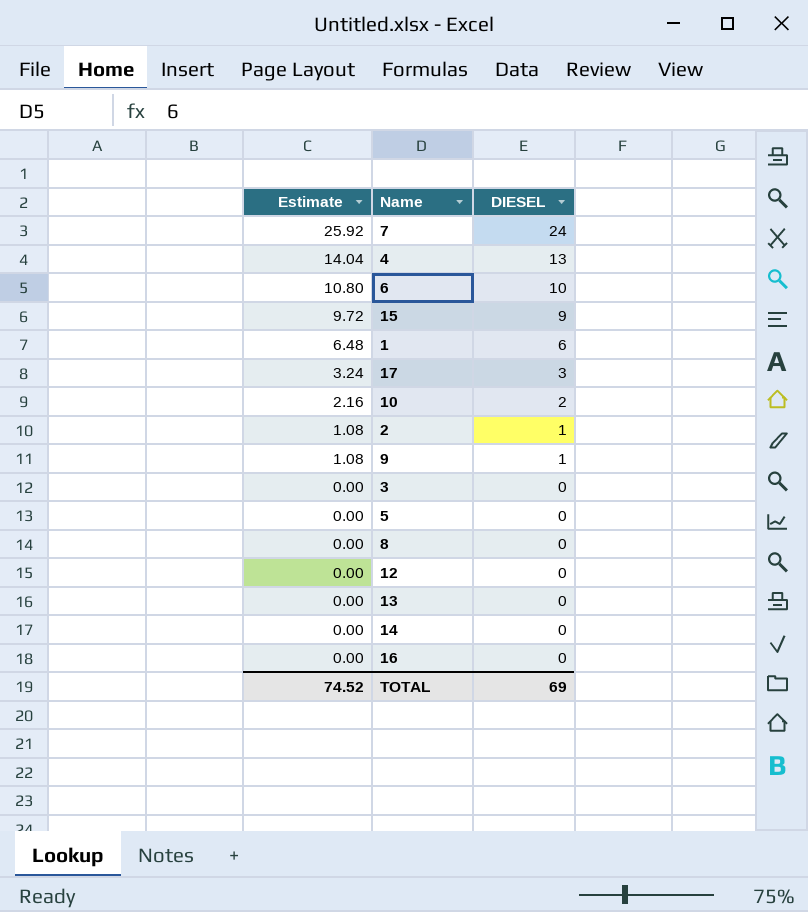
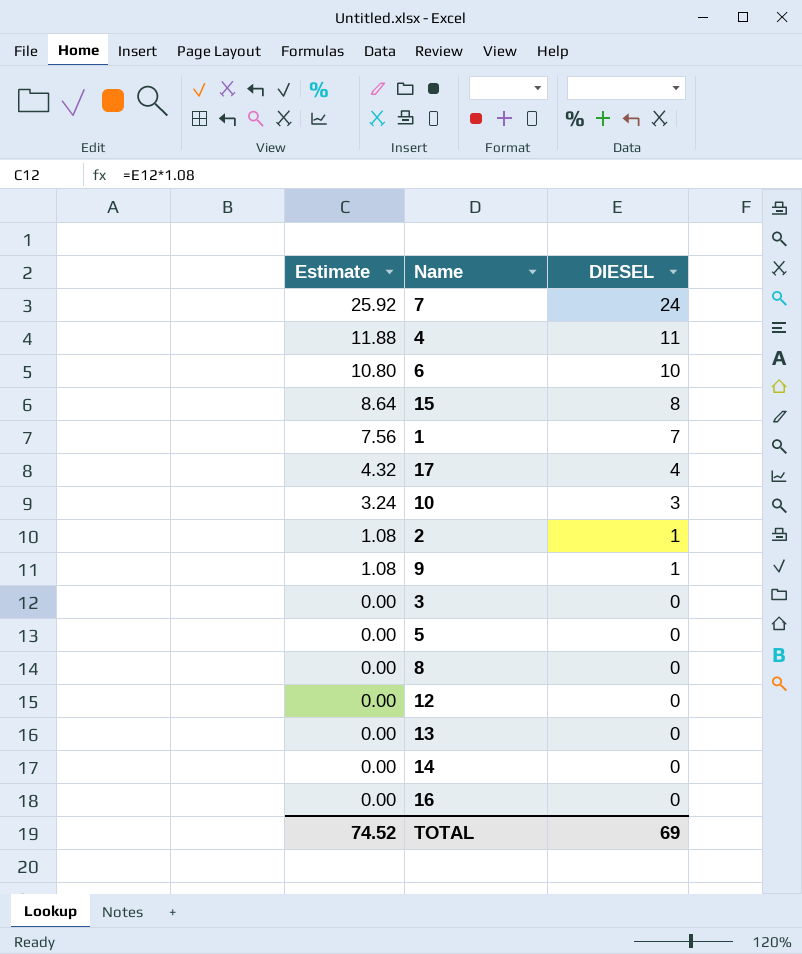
4 | Estimate: 14.04 -> 11.88
4 | DIESEL: 13 -> 11
15 | Estimate: 9.72 -> 8.64
15 | DIESEL: 9 -> 8
1 | Estimate: 6.48 -> 7.56
1 | DIESEL: 6 -> 7
17 | Estimate: 3.24 -> 4.32
17 | DIESEL: 3 -> 4
10 | Estimate: 2.16 -> 3.24
10 | DIESEL: 2 -> 3

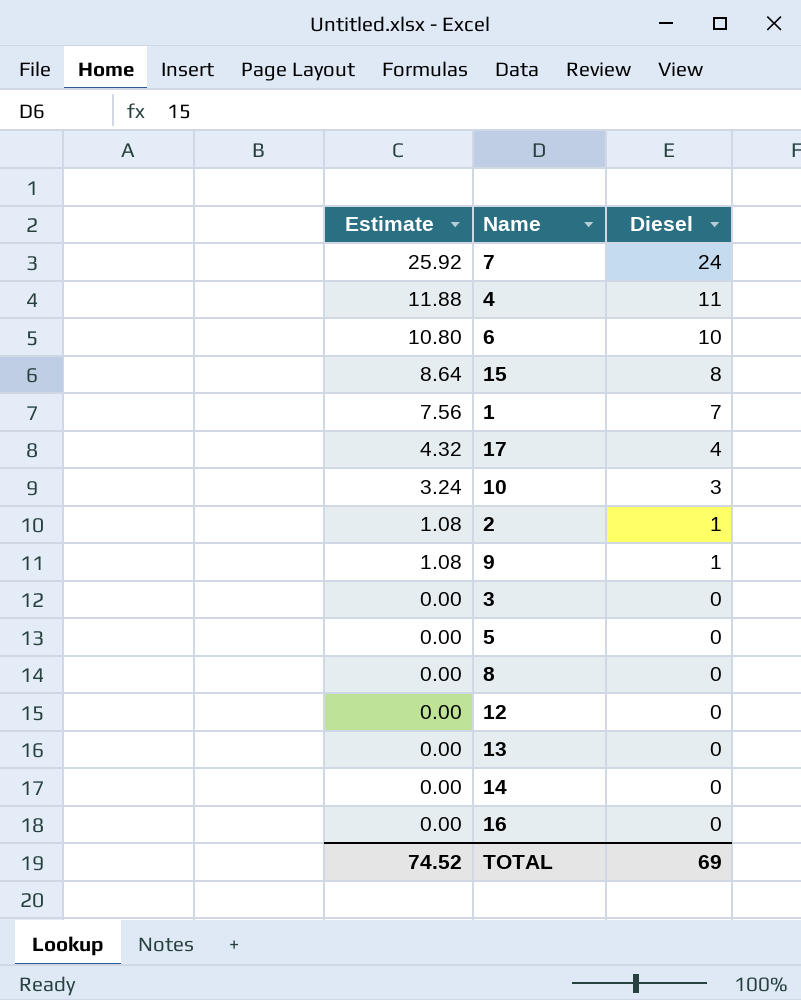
column name: DIESEL -> Diesel

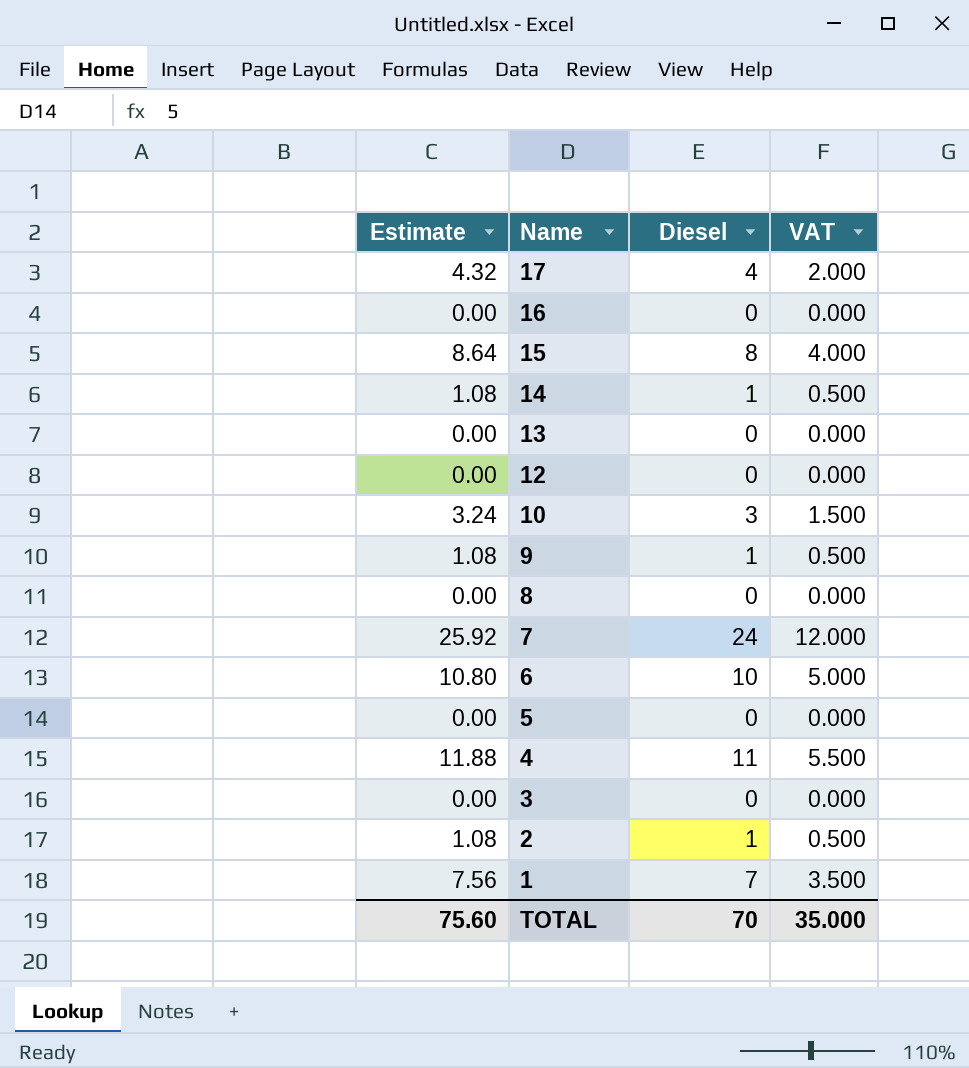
row order: Estimate descending -> Name descending
column VAT | formula: none -> [Diesel] * 0.5
14 | Estimate: 0.00 -> 1.08
14 | Diesel: 0 -> 1
TOTAL | Estimate: 74.52 -> 75.60
TOTAL | Diesel: 69 -> 70

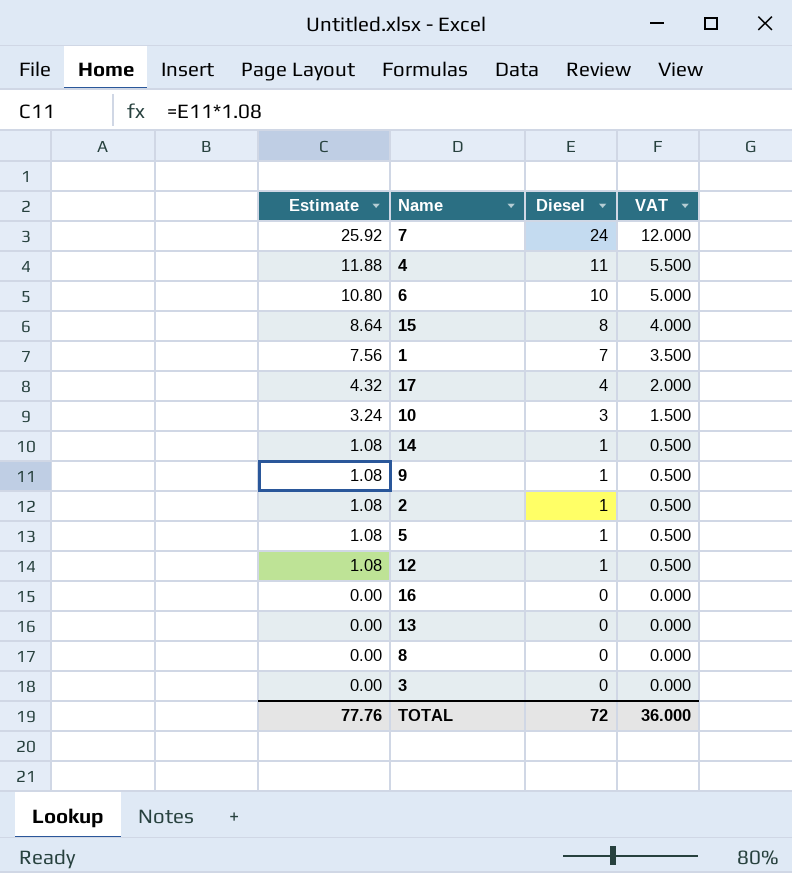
row order: Name descending -> Estimate descending
5 | Estimate: 0.00 -> 1.08
5 | Diesel: 0 -> 1
5 | VAT: 0.000 -> 0.500
12 | Estimate: 0.00 -> 1.08
12 | Diesel: 0 -> 1
12 | VAT: 0.000 -> 0.500
TOTAL | Estimate: 75.60 -> 77.76
TOTAL | Diesel: 70 -> 72
TOTAL | VAT: 35.000 -> 36.000

